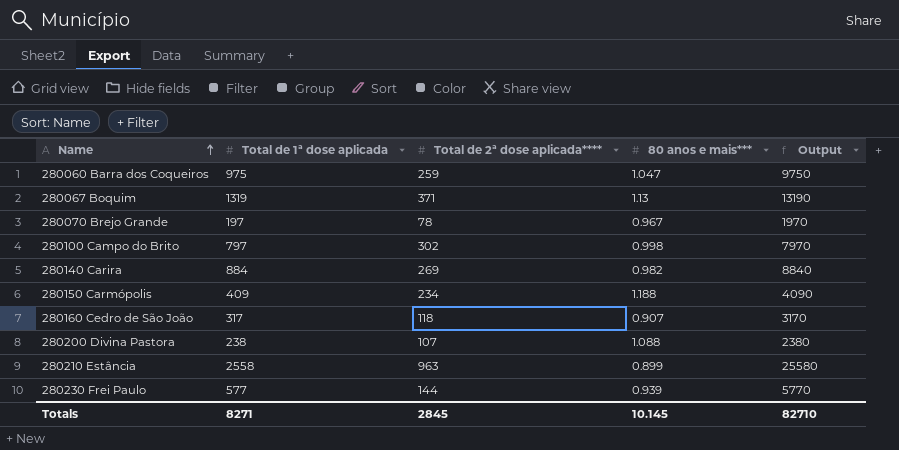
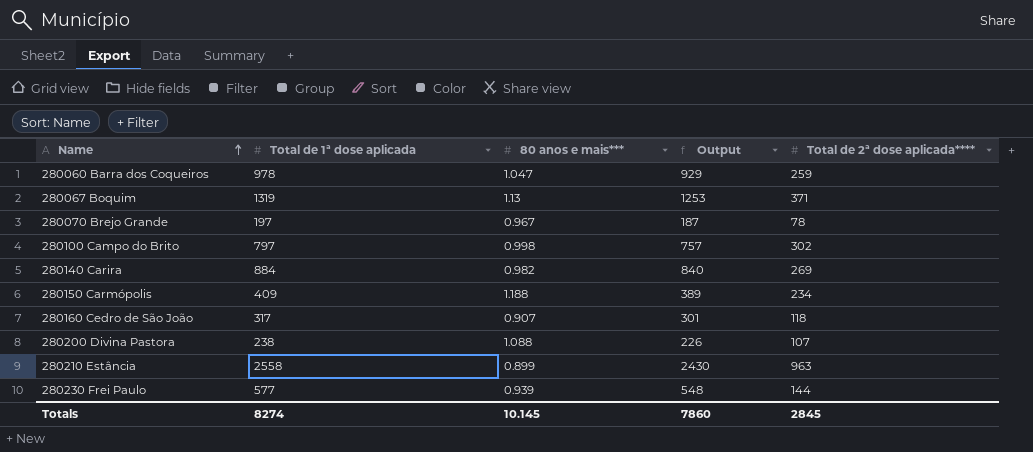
column Output | formula: [Total de 1ª dose aplicada] * 10 -> [Total de 1ª dose aplicada] * 0.95
column Total de 2ª dose aplicada**** | position: 3 -> 5
280060 Barra dos Coqueiros | Total de 1ª dose aplicada: 975 -> 978
Totals | Total de 1ª dose aplicada: 8271 -> 8274
Totals | Output: 82710 -> 7860

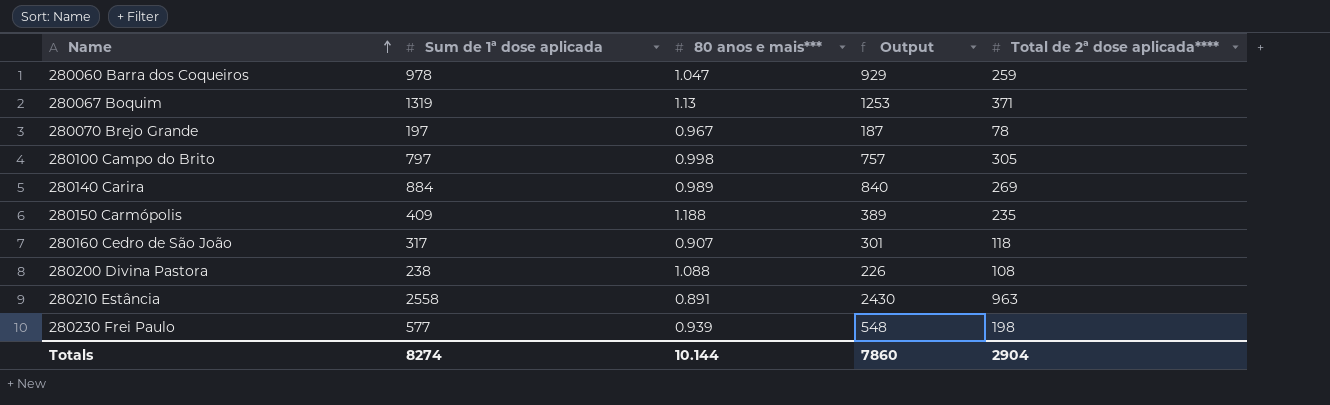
column name: Total de 1ª dose aplicada -> Sum de 1ª dose aplicada
280100 Campo do Brito | Total de 2ª dose aplicada****: 302 -> 305
280140 Carira | 80 anos e mais***: 0.982 -> 0.989
280150 Carmópolis | Total de 2ª dose aplicada****: 234 -> 235
280200 Divina Pastora | Total de 2ª dose aplicada****: 107 -> 108
280210 Estância | 80 anos e mais***: 0.899 -> 0.891
280230 Frei Paulo | Total de 2ª dose aplicada****: 144 -> 198
Totals | 80 anos e mais***: 10.145 -> 10.144
Totals | Total de 2ª dose aplicada****: 2845 -> 2904

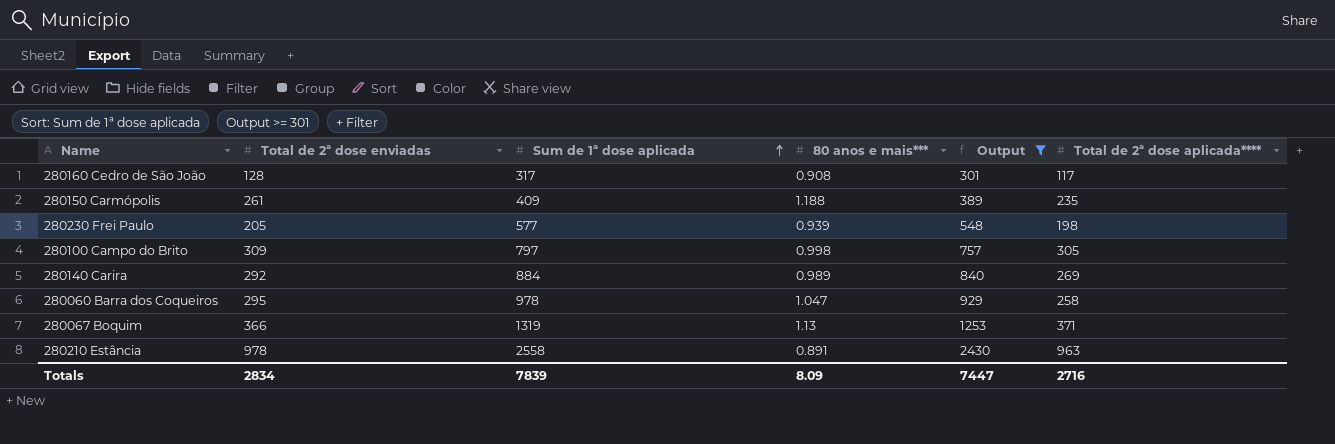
filter: none -> Output >= 301
row order: Name ascending -> Sum de 1ª dose aplicada ascending
column Total de 2ª dose enviadas | position: none -> 2
280160 Cedro de São João | 80 anos e mais***: 0.907 -> 0.908
280160 Cedro de São João | Total de 2ª dose aplicada****: 118 -> 117
280060 Barra dos Coqueiros | Total de 2ª dose aplicada****: 259 -> 258
Totals | Sum de 1ª dose aplicada: 8274 -> 7839
Totals | 80 anos e mais***: 10.144 -> 8.09
Totals | Output: 7860 -> 7447
Totals | Total de 2ª dose aplicada****: 2904 -> 2716

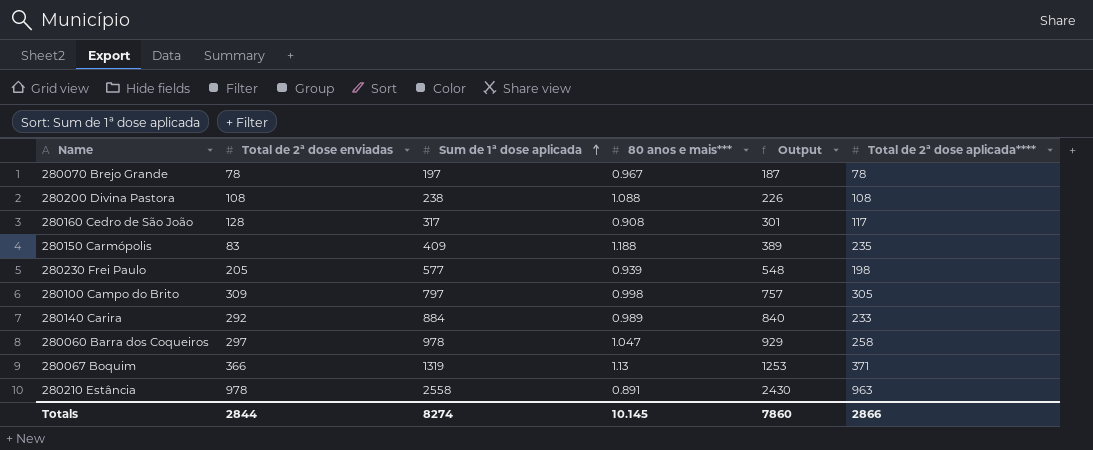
filter: Output >= 301 -> none
280150 Carmópolis | Total de 2ª dose enviadas: 261 -> 83
280140 Carira | Total de 2ª dose aplicada****: 269 -> 233
280060 Barra dos Coqueiros | Total de 2ª dose enviadas: 295 -> 297
Totals | Total de 2ª dose enviadas: 2834 -> 2844
Totals | Sum de 1ª dose aplicada: 7839 -> 8274
Totals | 80 anos e mais***: 8.09 -> 10.145
Totals | Output: 7447 -> 7860
Totals | Total de 2ª dose aplicada****: 2716 -> 2866

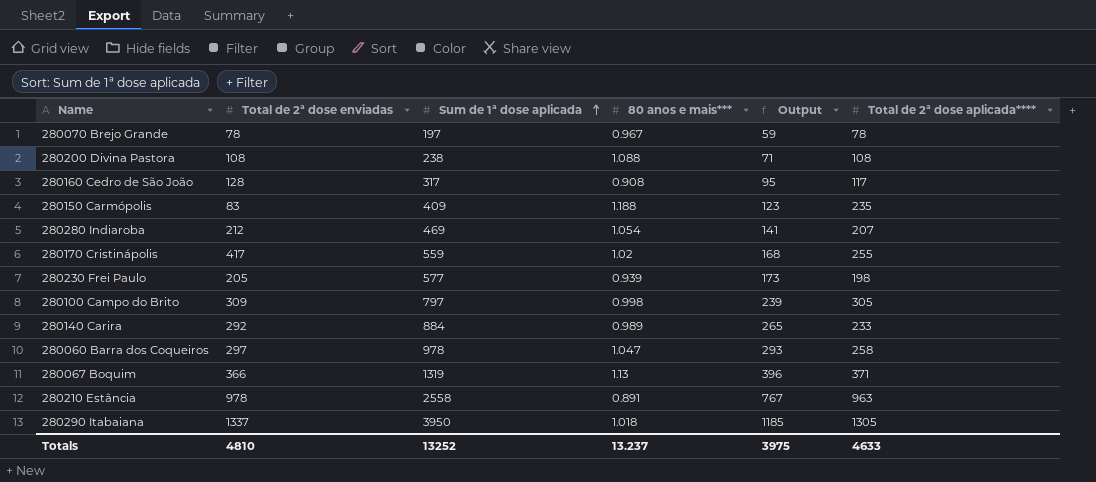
column Output | formula: [Sum de 1ª dose aplicada] * 0.95 -> [Sum de 1ª dose aplicada] * 0.3
row 280280 Indiaroba: none -> 212 | 469 | 1.054 | 141 | 207
row 280170 Cristinápolis: none -> 417 | 559 | 1.02 | 168 | 255
row 280290 Itabaiana: none -> 1337 | 3950 | 1.018 | 1185 | 1305
Totals | Total de 2ª dose enviadas: 2844 -> 4810
Totals | Sum de 1ª dose aplicada: 8274 -> 13252
Totals | 80 anos e mais***: 10.145 -> 13.237
Totals | Output: 7860 -> 3975
Totals | Total de 2ª dose aplicada****: 2866 -> 4633

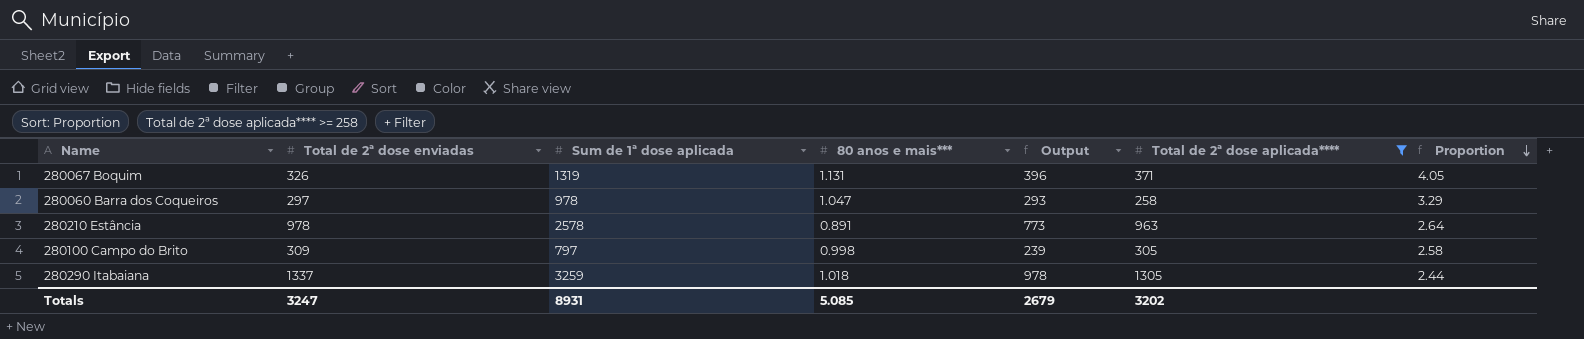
filter: none -> Total de 2ª dose aplicada**** >= 258
row order: Sum de 1ª dose aplicada ascending -> Proportion descending
column Proportion | formula: none -> [Sum de 1ª dose aplicada] / [Total de 2ª dose enviadas]
280067 Boquim | Total de 2ª dose enviadas: 366 -> 326
280067 Boquim | 80 anos e mais***: 1.13 -> 1.131
280210 Estância | Sum de 1ª dose aplicada: 2558 -> 2578
280210 Estância | Output: 767 -> 773
280290 Itabaiana | Sum de 1ª dose aplicada: 3950 -> 3259
280290 Itabaiana | Output: 1185 -> 978
Totals | Total de 2ª dose enviadas: 4810 -> 3247
Totals | Sum de 1ª dose aplicada: 13252 -> 8931
Totals | 80 anos e mais***: 13.237 -> 5.085
Totals | Output: 3975 -> 2679
Totals | Total de 2ª dose aplicada****: 4633 -> 3202

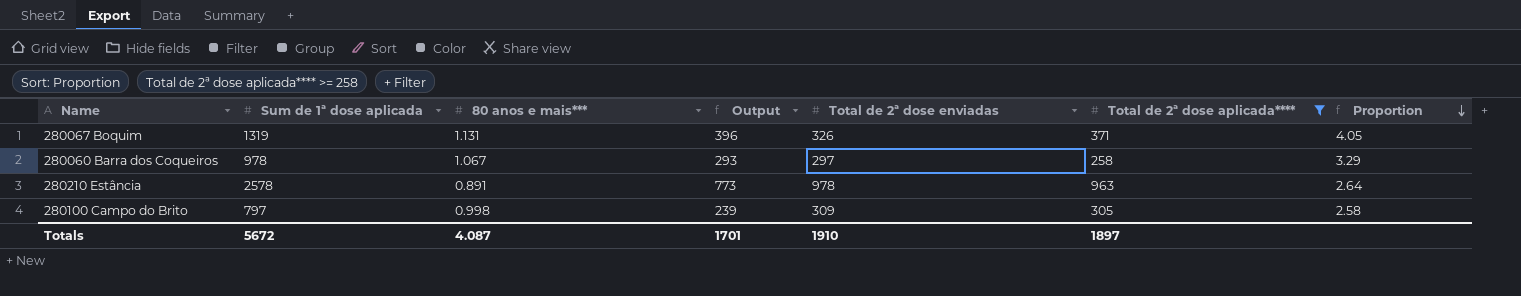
column Total de 2ª dose enviadas | position: 2 -> 5
row 280290 Itabaiana: 1337 | 3259 | 1.018 | 978 | 1305 | 2.44 -> none
280060 Barra dos Coqueiros | 80 anos e mais***: 1.047 -> 1.067
Totals | Sum de 1ª dose aplicada: 8931 -> 5672
Totals | 80 anos e mais***: 5.085 -> 4.087
Totals | Output: 2679 -> 1701
Totals | Total de 2ª dose enviadas: 3247 -> 1910
Totals | Total de 2ª dose aplicada****: 3202 -> 1897

